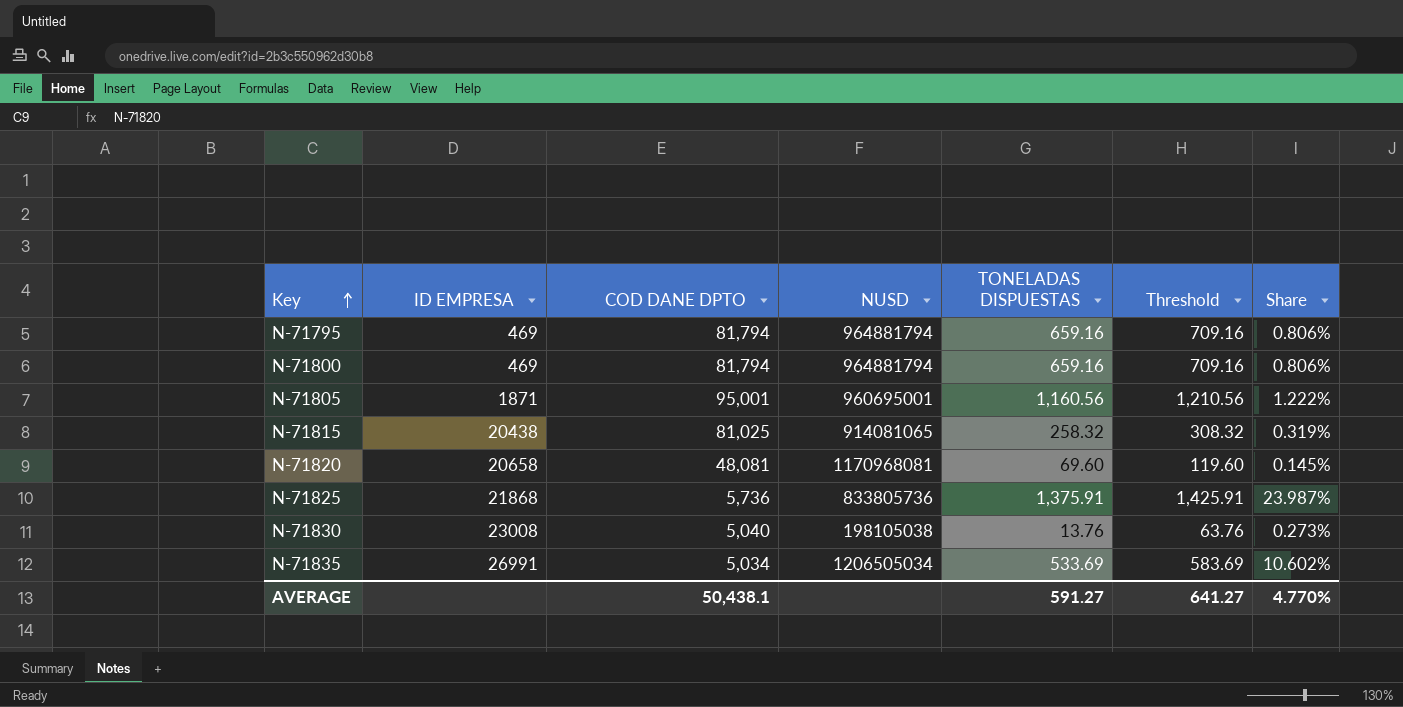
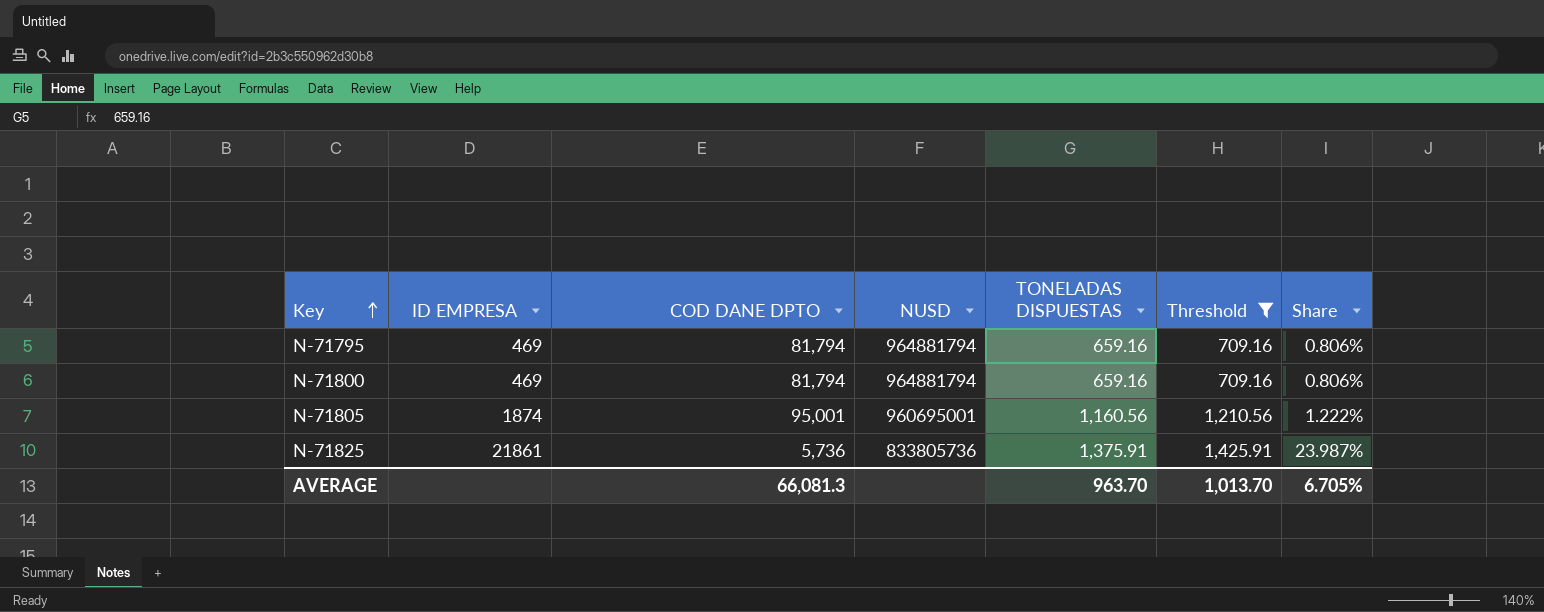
filter: none -> Threshold >= 709.16
N-71805 | ID EMPRESA: 1871 -> 1874
N-71825 | ID EMPRESA: 21868 -> 21861
AVERAGE | COD DANE DPTO: 50,438.1 -> 66,081.3
AVERAGE | TONELADAS DISPUESTAS: 591.27 -> 963.70
AVERAGE | Threshold: 641.27 -> 1,013.70
AVERAGE | Share: 4.770% -> 6.705%

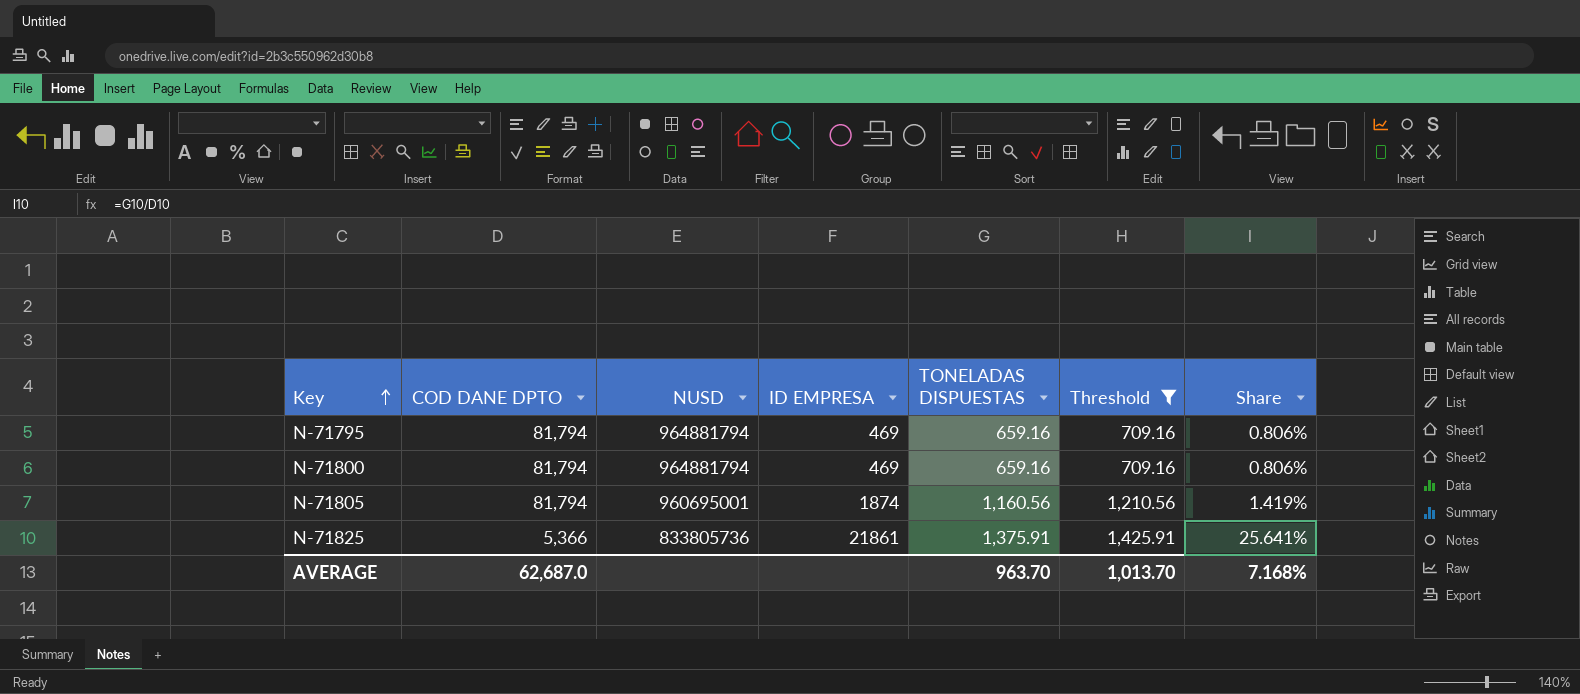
column ID EMPRESA | position: 2 -> 4
N-71805 | COD DANE DPTO: 95,001 -> 81,794
N-71805 | Share: 1.222% -> 1.419%
N-71825 | COD DANE DPTO: 5,736 -> 5,366
N-71825 | Share: 23.987% -> 25.641%
AVERAGE | COD DANE DPTO: 66,081.3 -> 62,687.0
AVERAGE | Share: 6.705% -> 7.168%

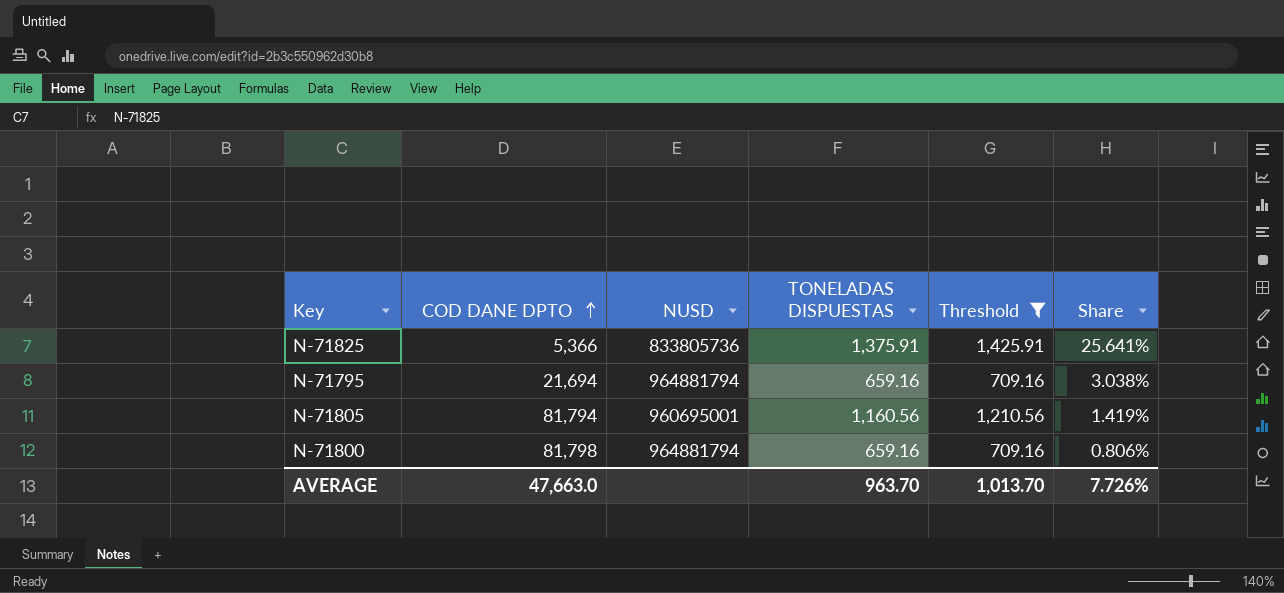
row order: Key ascending -> COD DANE DPTO ascending
column ID EMPRESA | position: 4 -> none
N-71795 | COD DANE DPTO: 81,794 -> 21,694
N-71795 | Share: 0.806% -> 3.038%
N-71800 | COD DANE DPTO: 81,794 -> 81,798
AVERAGE | COD DANE DPTO: 62,687.0 -> 47,663.0
AVERAGE | Share: 7.168% -> 7.726%

